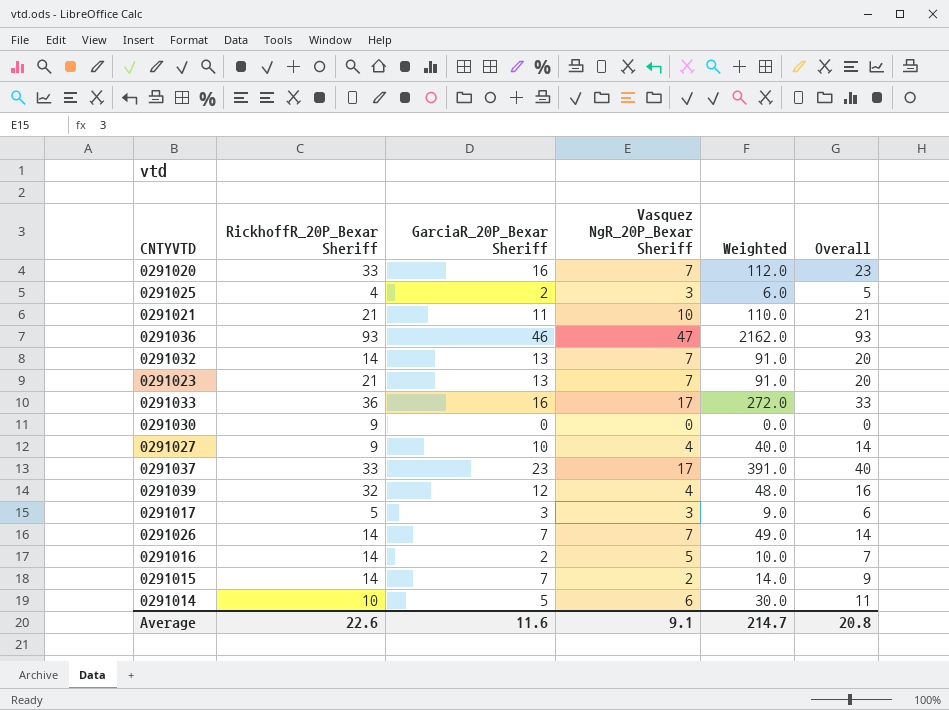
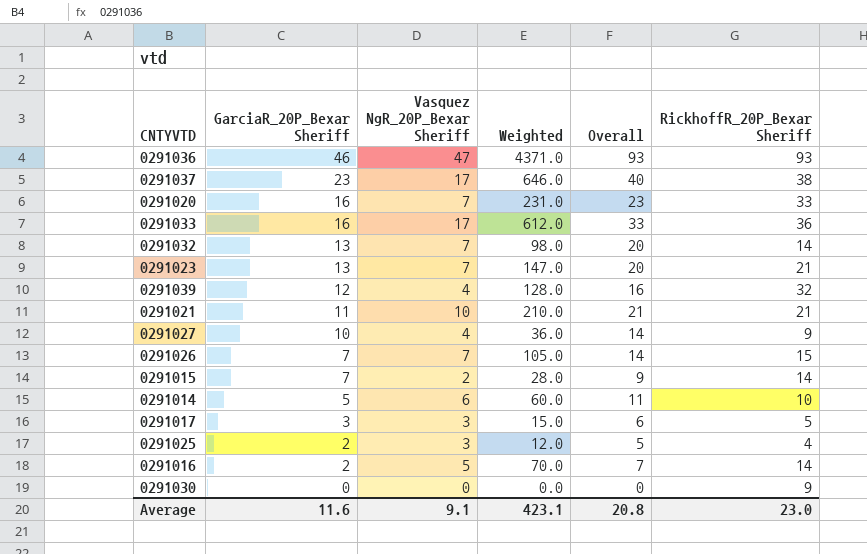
row order: none -> GarciaR_20P_Bexar Sheriff descending
column Weighted | formula: [GarciaR_20P_Bexar Sheriff] * [Vasquez NgR_20P_Bexar Sheriff] -> [Vasquez NgR_20P_Bexar Sheriff] * [RickhoffR_20P_Bexar Sheriff]
column RickhoffR_20P_Bexar Sheriff | position: 2 -> 6
0291037 | RickhoffR_20P_Bexar Sheriff: 33 -> 38
0291026 | RickhoffR_20P_Bexar Sheriff: 14 -> 15
Average | Weighted: 214.7 -> 423.1
Average | RickhoffR_20P_Bexar Sheriff: 22.6 -> 23.0

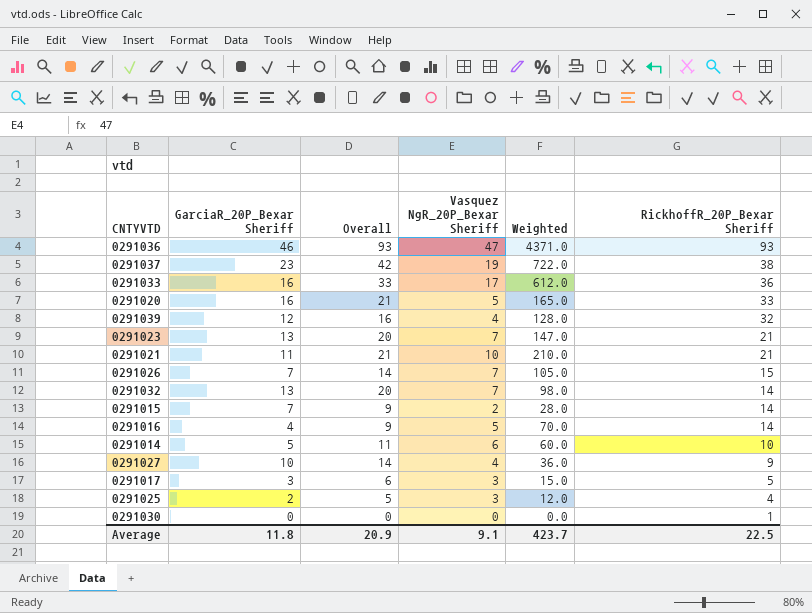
row order: GarciaR_20P_Bexar Sheriff descending -> RickhoffR_20P_Bexar Sheriff descending
column Overall | position: 5 -> 3
0291037 | Overall: 40 -> 42
0291037 | Vasquez NgR_20P_Bexar Sheriff: 17 -> 19
0291037 | Weighted: 646.0 -> 722.0
0291020 | Overall: 23 -> 21
0291020 | Vasquez NgR_20P_Bexar Sheriff: 7 -> 5
0291020 | Weighted: 231.0 -> 165.0
0291016 | GarciaR_20P_Bexar Sheriff: 2 -> 4
0291016 | Overall: 7 -> 9
0291030 | RickhoffR_20P_Bexar Sheriff: 9 -> 1
Average | GarciaR_20P_Bexar Sheriff: 11.6 -> 11.8
Average | Overall: 20.8 -> 20.9
Average | Weighted: 423.1 -> 423.7
Average | RickhoffR_20P_Bexar Sheriff: 23.0 -> 22.5

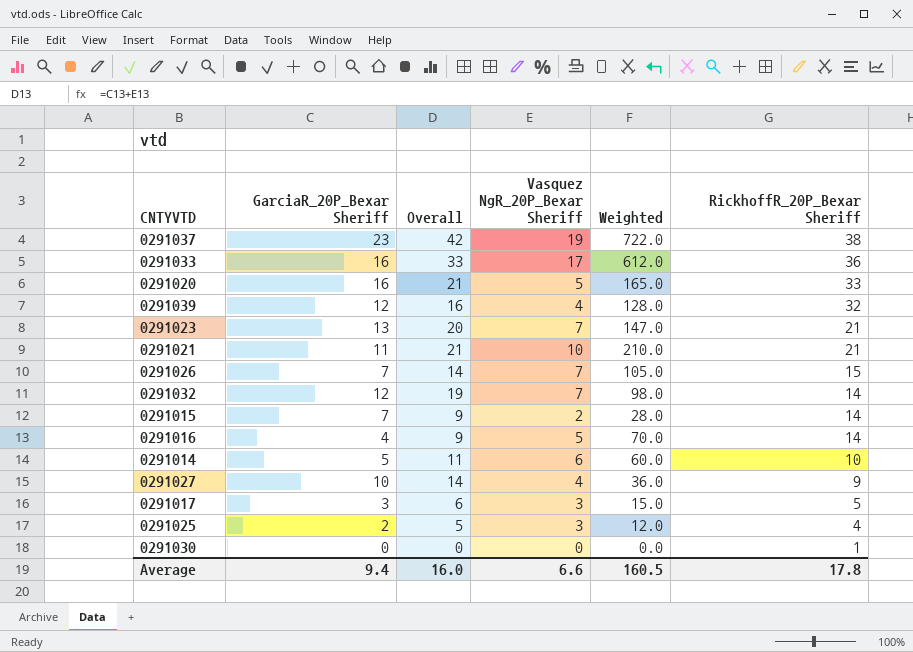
row 0291036: 46 | 93 | 47 | 4371.0 | 93 -> none
0291032 | GarciaR_20P_Bexar Sheriff: 13 -> 12
0291032 | Overall: 20 -> 19
Average | GarciaR_20P_Bexar Sheriff: 11.8 -> 9.4
Average | Overall: 20.9 -> 16.0
Average | Vasquez NgR_20P_Bexar Sheriff: 9.1 -> 6.6
Average | Weighted: 423.7 -> 160.5
Average | RickhoffR_20P_Bexar Sheriff: 22.5 -> 17.8

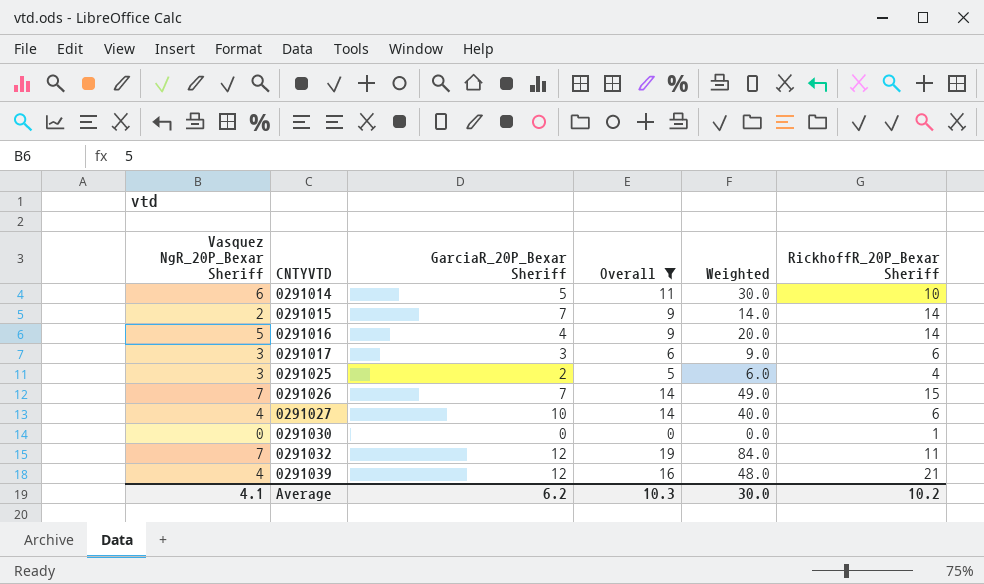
filter: none -> Overall <= 19
row order: RickhoffR_20P_Bexar Sheriff descending -> CNTYVTD ascending
column Vasquez NgR_20P_Bexar Sheriff | position: 4 -> 1
column Weighted | formula: [Vasquez NgR_20P_Bexar Sheriff] * [RickhoffR_20P_Bexar Sheriff] -> [Vasquez NgR_20P_Bexar Sheriff] * [GarciaR_20P_Bexar Sheriff]
0291017 | RickhoffR_20P_Bexar Sheriff: 5 -> 6
0291027 | RickhoffR_20P_Bexar Sheriff: 9 -> 6
0291032 | RickhoffR_20P_Bexar Sheriff: 14 -> 11
0291039 | RickhoffR_20P_Bexar Sheriff: 32 -> 21
Average | Vasquez NgR_20P_Bexar Sheriff: 6.6 -> 4.1
Average | GarciaR_20P_Bexar Sheriff: 9.4 -> 6.2
Average | Overall: 16.0 -> 10.3
Average | Weighted: 160.5 -> 30.0
Average | RickhoffR_20P_Bexar Sheriff: 17.8 -> 10.2

